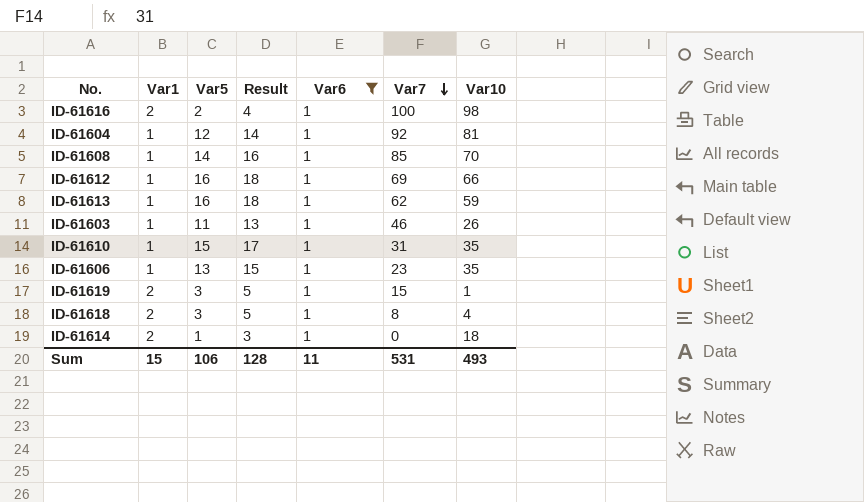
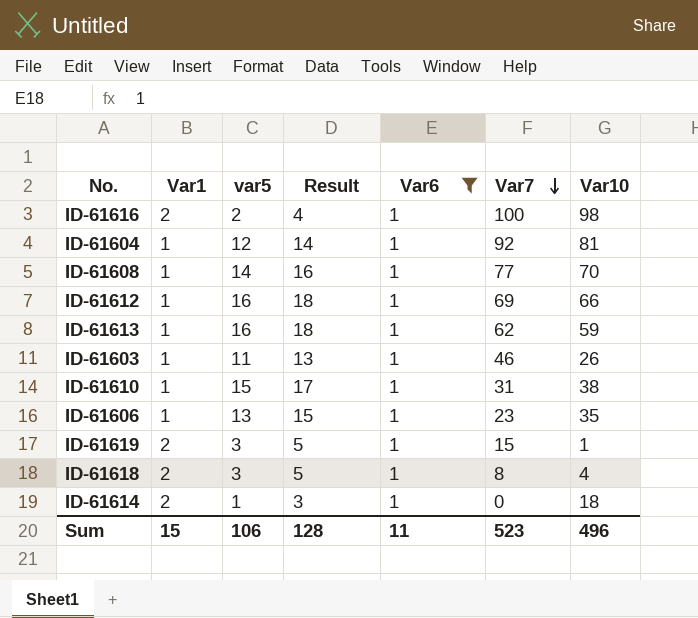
column name: Var5 -> var5
ID-61608 | Var7: 85 -> 77
ID-61610 | Var10: 35 -> 38
Sum | Var7: 531 -> 523
Sum | Var10: 493 -> 496

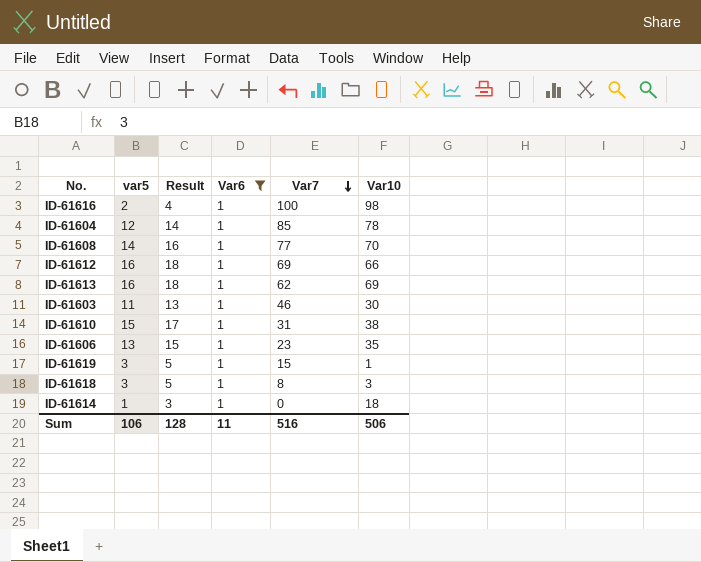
column Var1 | position: 2 -> none
ID-61604 | Var7: 92 -> 85
ID-61604 | Var10: 81 -> 78
ID-61613 | Var10: 59 -> 69
ID-61603 | Var10: 26 -> 30
ID-61618 | Var10: 4 -> 3
Sum | Var7: 523 -> 516
Sum | Var10: 496 -> 506

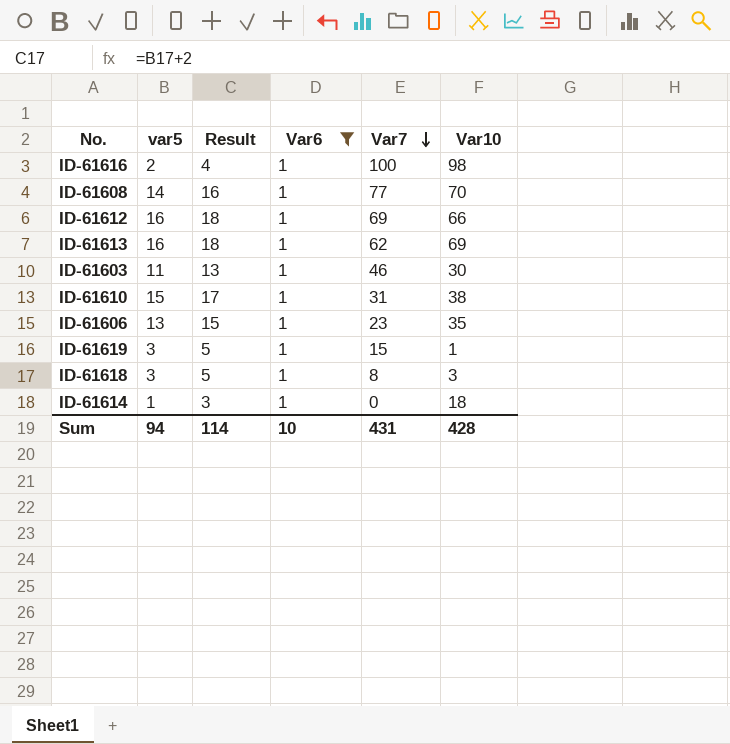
row ID-61604: 12 | 14 | 1 | 85 | 78 -> none
Sum | var5: 106 -> 94
Sum | Result: 128 -> 114
Sum | Var6: 11 -> 10
Sum | Var7: 516 -> 431
Sum | Var10: 506 -> 428

